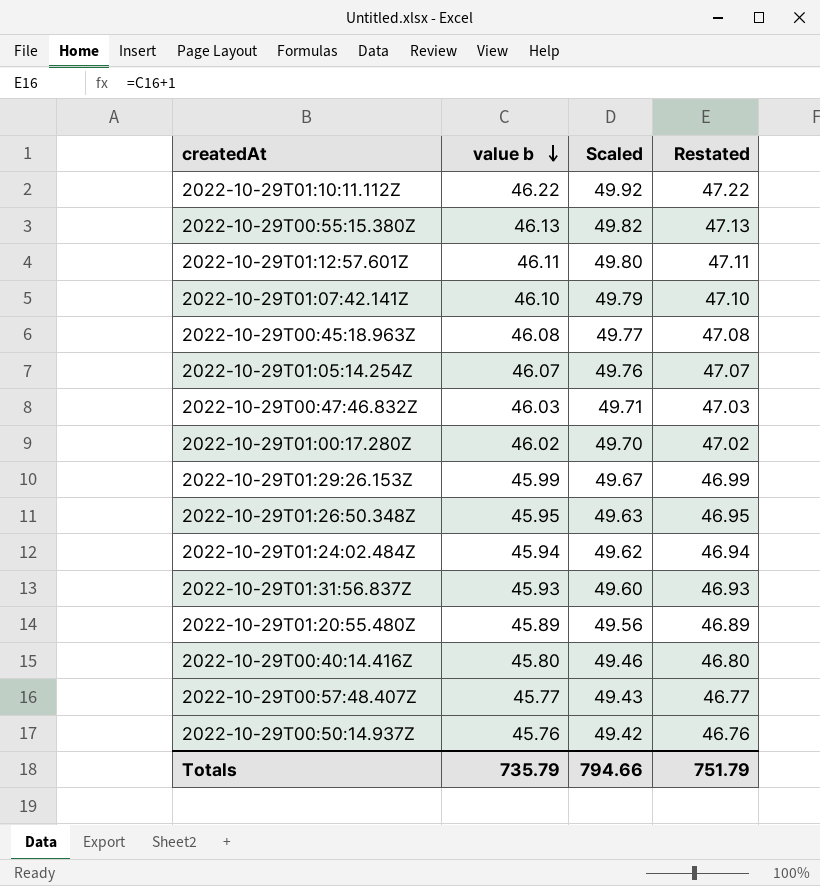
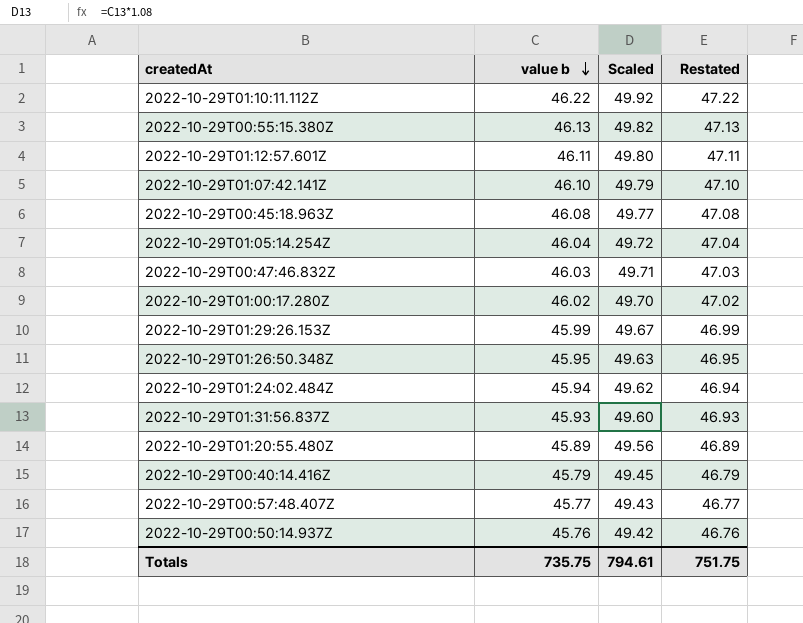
2022-10-29T01:05:14.254Z | value b: 46.07 -> 46.04
2022-10-29T01:05:14.254Z | Scaled: 49.76 -> 49.72
2022-10-29T01:05:14.254Z | Restated: 47.07 -> 47.04
2022-10-29T00:40:14.416Z | value b: 45.80 -> 45.79
2022-10-29T00:40:14.416Z | Scaled: 49.46 -> 49.45
2022-10-29T00:40:14.416Z | Restated: 46.80 -> 46.79
Totals | value b: 735.79 -> 735.75
Totals | Scaled: 794.66 -> 794.61
Totals | Restated: 751.79 -> 751.75

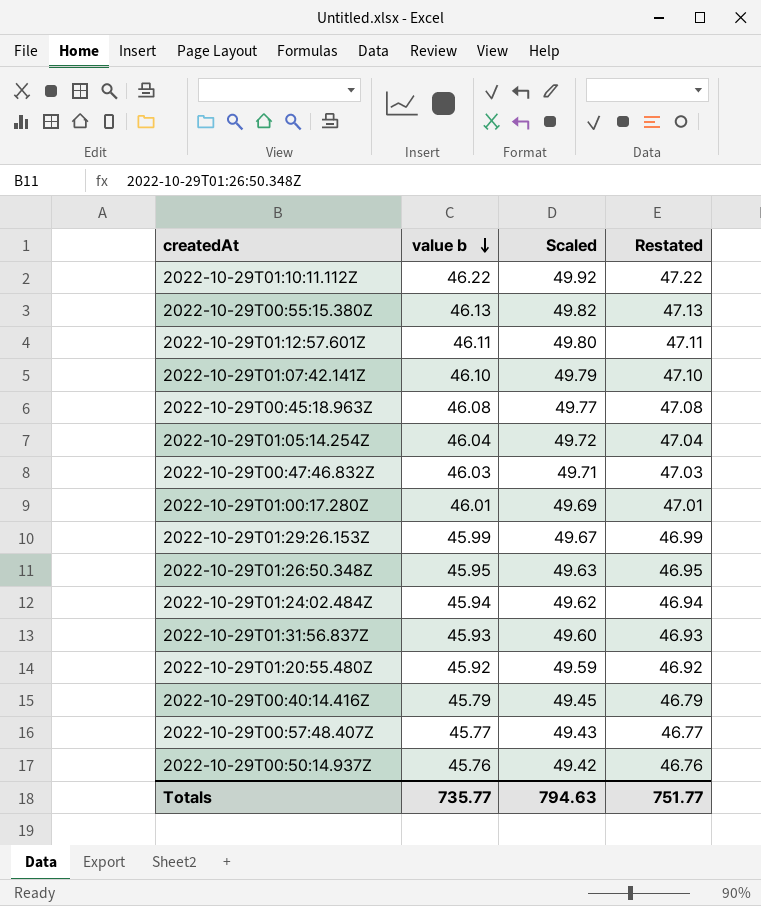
2022-10-29T01:00:17.280Z | value b: 46.02 -> 46.01
2022-10-29T01:00:17.280Z | Scaled: 49.70 -> 49.69
2022-10-29T01:00:17.280Z | Restated: 47.02 -> 47.01
2022-10-29T01:20:55.480Z | value b: 45.89 -> 45.92
2022-10-29T01:20:55.480Z | Scaled: 49.56 -> 49.59
2022-10-29T01:20:55.480Z | Restated: 46.89 -> 46.92
Totals | value b: 735.75 -> 735.77
Totals | Scaled: 794.61 -> 794.63
Totals | Restated: 751.75 -> 751.77

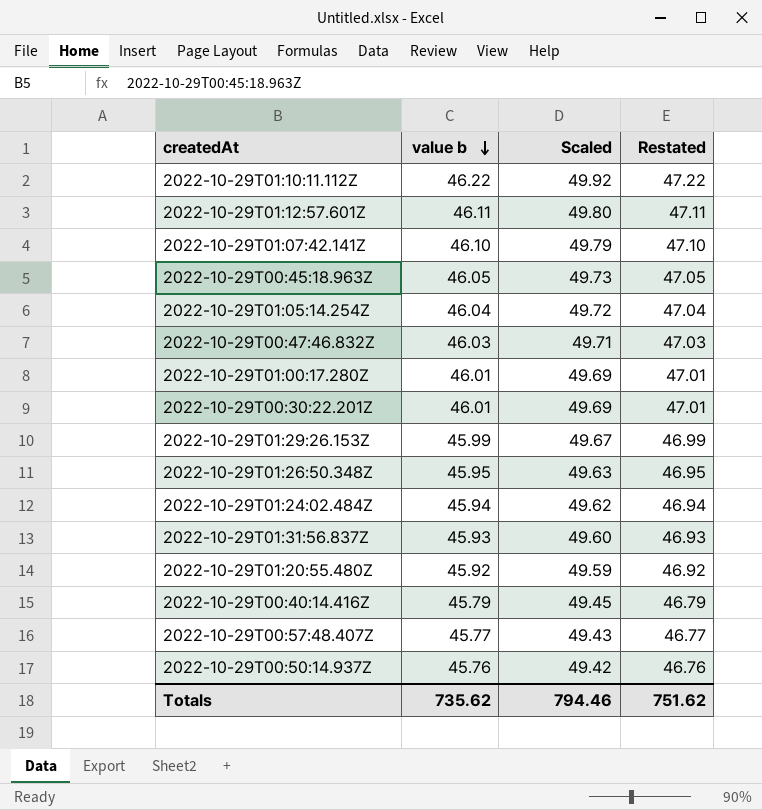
row 2022-10-29T00:55:15.380Z: 46.13 | 49.82 | 47.13 -> none
2022-10-29T00:45:18.963Z | value b: 46.08 -> 46.05
2022-10-29T00:45:18.963Z | Scaled: 49.77 -> 49.73
2022-10-29T00:45:18.963Z | Restated: 47.08 -> 47.05
row 2022-10-29T00:30:22.201Z: none -> 46.01 | 49.69 | 47.01
Totals | value b: 735.77 -> 735.62
Totals | Scaled: 794.63 -> 794.46
Totals | Restated: 751.77 -> 751.62

